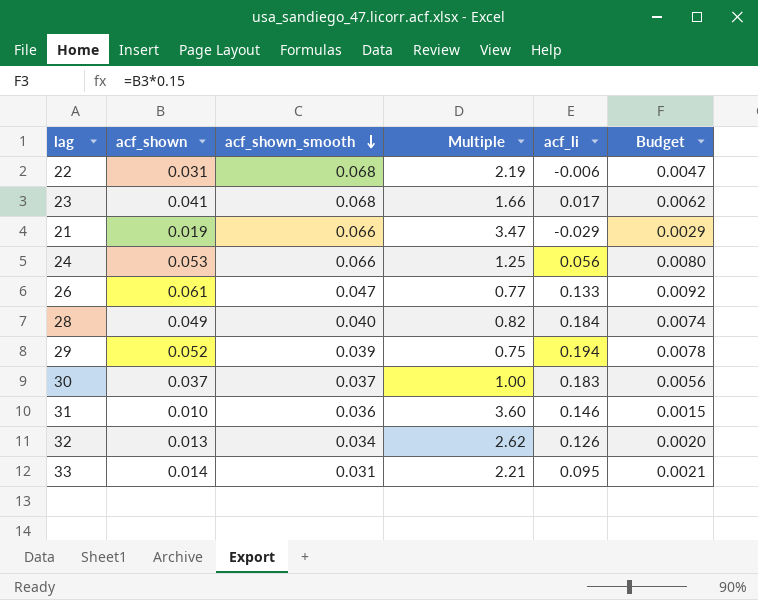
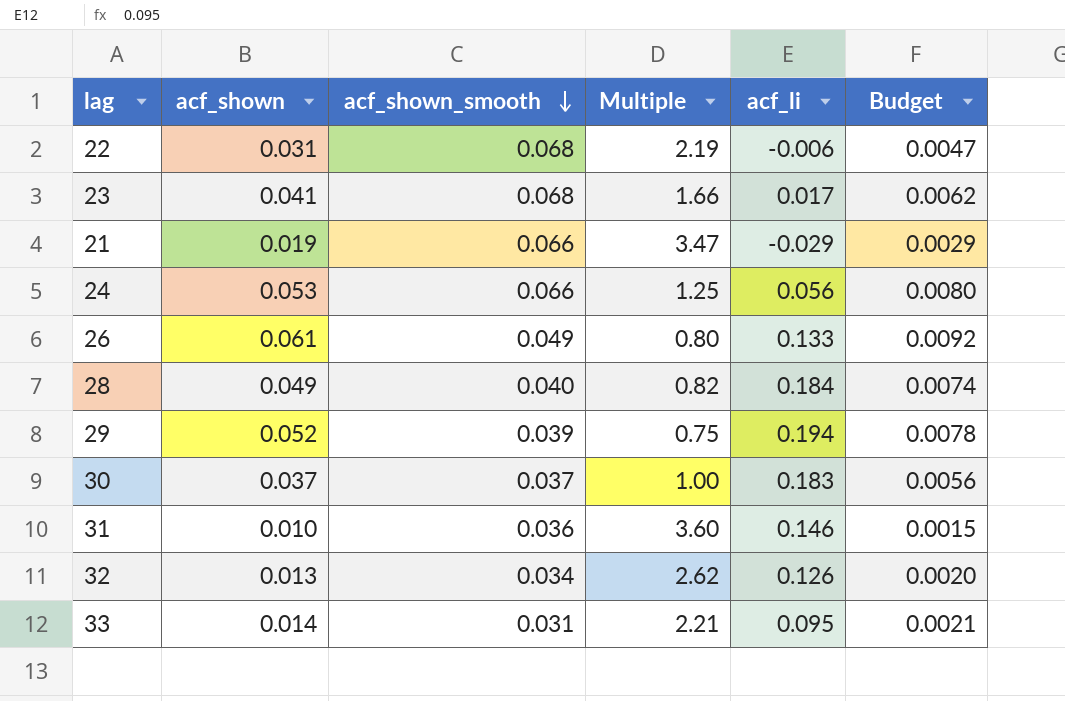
26 | acf_shown_smooth: 0.047 -> 0.049
26 | Multiple: 0.77 -> 0.80

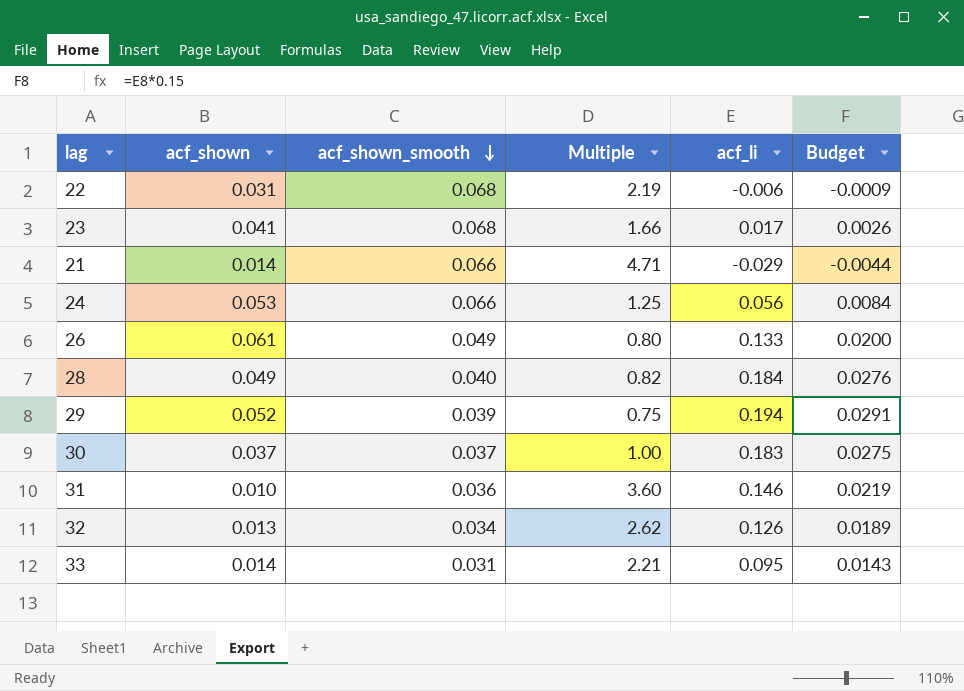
column Budget | formula: [acf_shown] * 0.15 -> [acf_li] * 0.15
21 | acf_shown: 0.019 -> 0.014
21 | Multiple: 3.47 -> 4.71

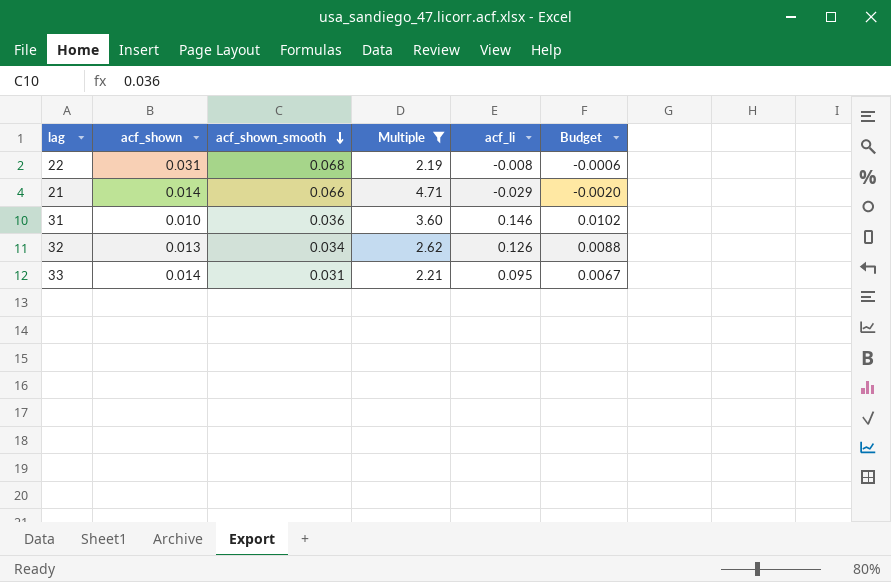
filter: none -> Multiple >= 2.19
column Budget | formula: [acf_li] * 0.15 -> [acf_li] * 0.07
22 | acf_li: -0.006 -> -0.008

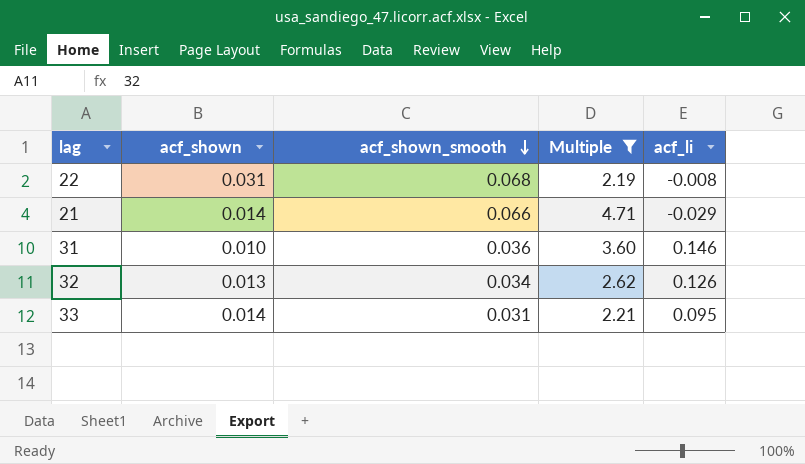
column Budget | formula: [acf_li] * 0.07 -> none

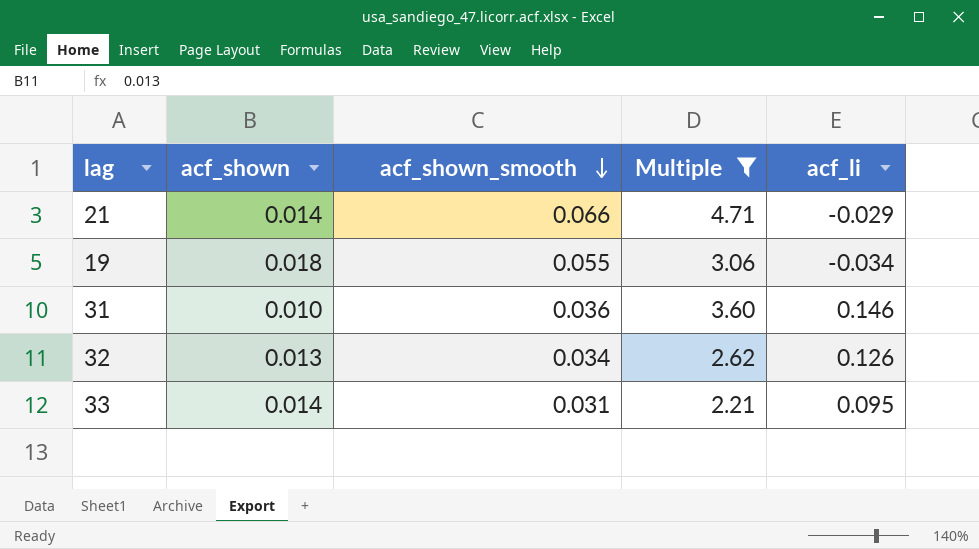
row 22: 0.031 | 0.068 | 2.19 | -0.008 -> none
row 19: none -> 0.018 | 0.055 | 3.06 | -0.034

